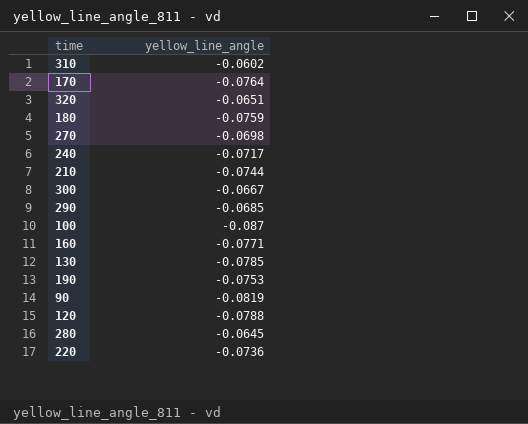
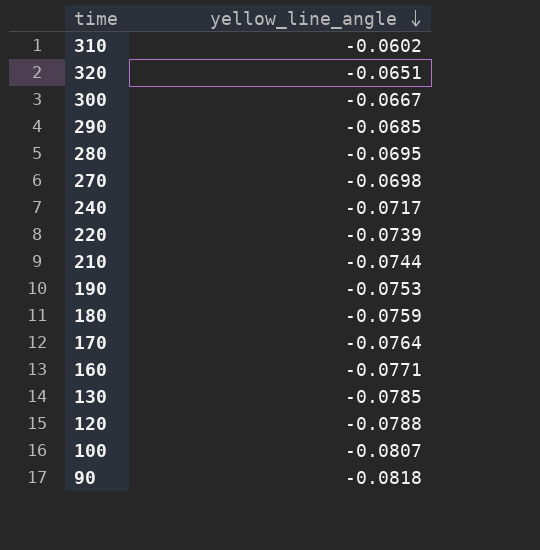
row order: none -> yellow_line_angle descending
280 | yellow_line_angle: -0.0645 -> -0.0695
220 | yellow_line_angle: -0.0736 -> -0.0739
100 | yellow_line_angle: -0.087 -> -0.0807
90 | yellow_line_angle: -0.0819 -> -0.0818

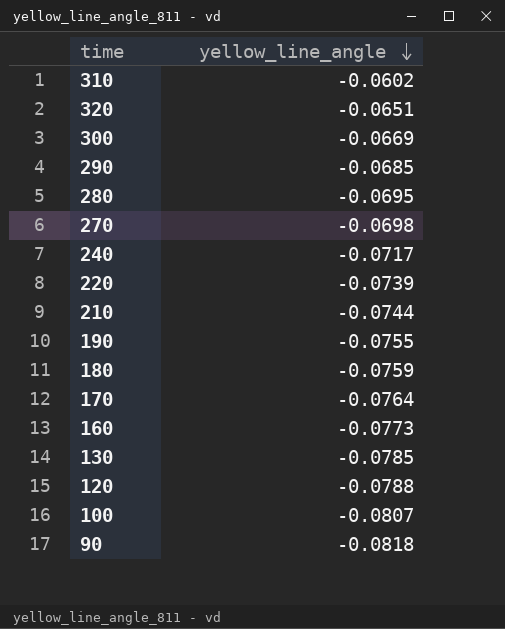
300 | yellow_line_angle: -0.0667 -> -0.0669
190 | yellow_line_angle: -0.0753 -> -0.0755
160 | yellow_line_angle: -0.0771 -> -0.0773

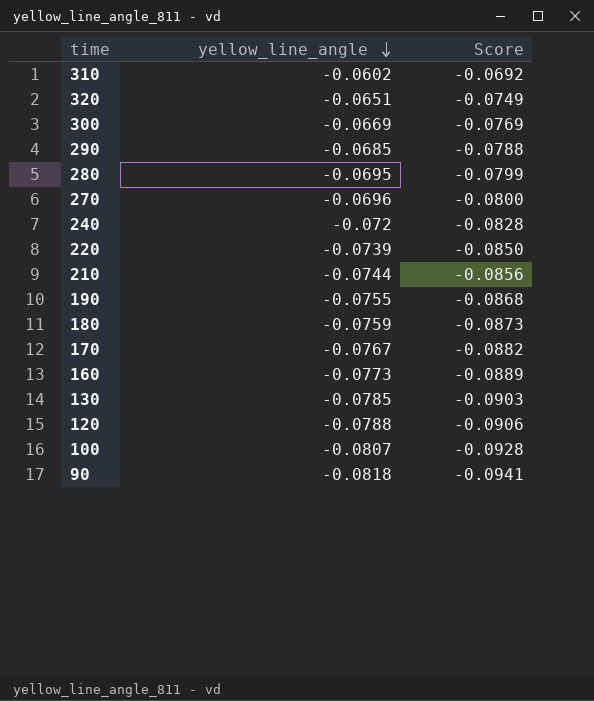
column Score | formula: none -> [yellow_line_angle] * 1.15
270 | yellow_line_angle: -0.0698 -> -0.0696
240 | yellow_line_angle: -0.0717 -> -0.072
170 | yellow_line_angle: -0.0764 -> -0.0767

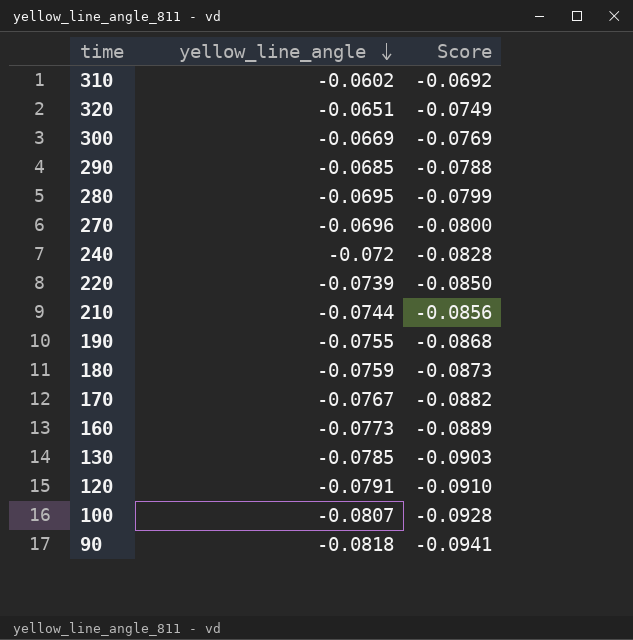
120 | yellow_line_angle: -0.0788 -> -0.0791
120 | Score: -0.0906 -> -0.0910

